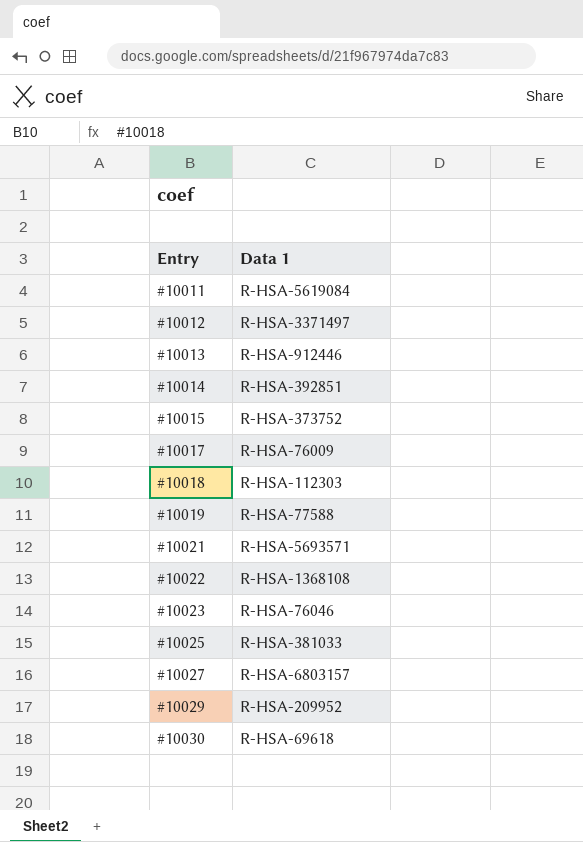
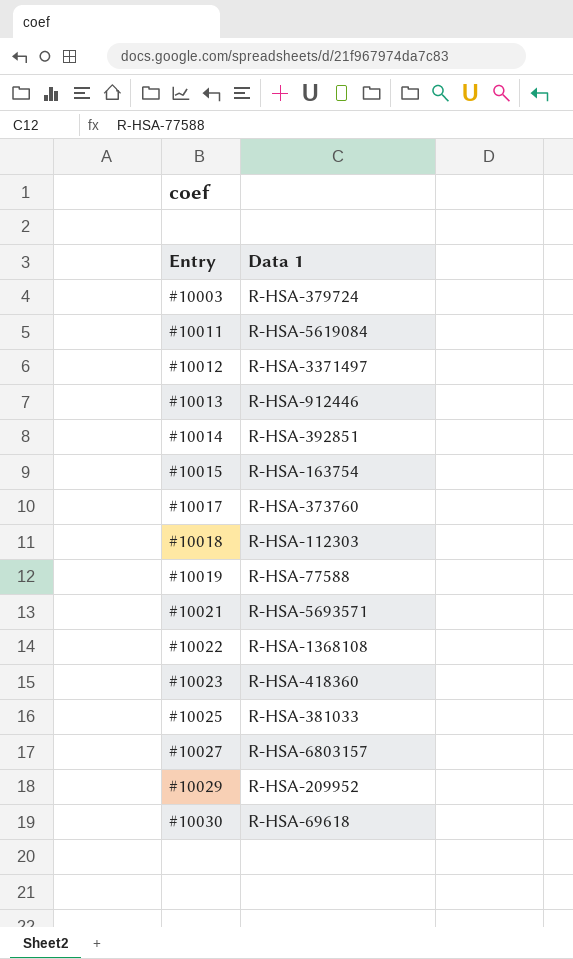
row #10003: none -> R-HSA-379724
#10015 | Data 1: R-HSA-373752 -> R-HSA-163754
#10017 | Data 1: R-HSA-76009 -> R-HSA-373760
#10023 | Data 1: R-HSA-76046 -> R-HSA-418360

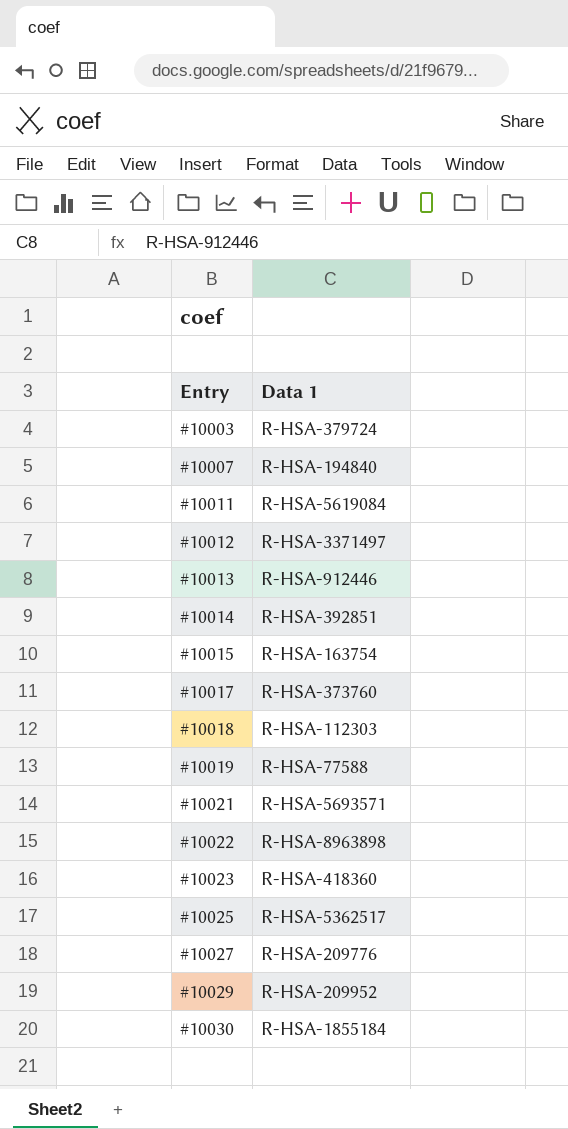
row #10007: none -> R-HSA-194840
#10022 | Data 1: R-HSA-1368108 -> R-HSA-8963898
#10025 | Data 1: R-HSA-381033 -> R-HSA-5362517
#10027 | Data 1: R-HSA-6803157 -> R-HSA-209776
#10030 | Data 1: R-HSA-69618 -> R-HSA-1855184

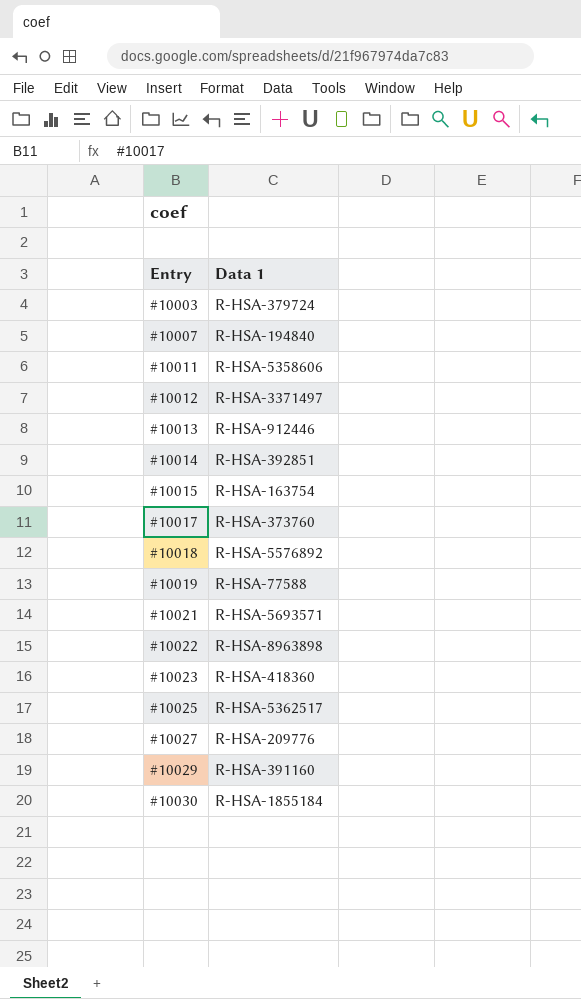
#10011 | Data 1: R-HSA-5619084 -> R-HSA-5358606
#10018 | Data 1: R-HSA-112303 -> R-HSA-5576892
#10029 | Data 1: R-HSA-209952 -> R-HSA-391160

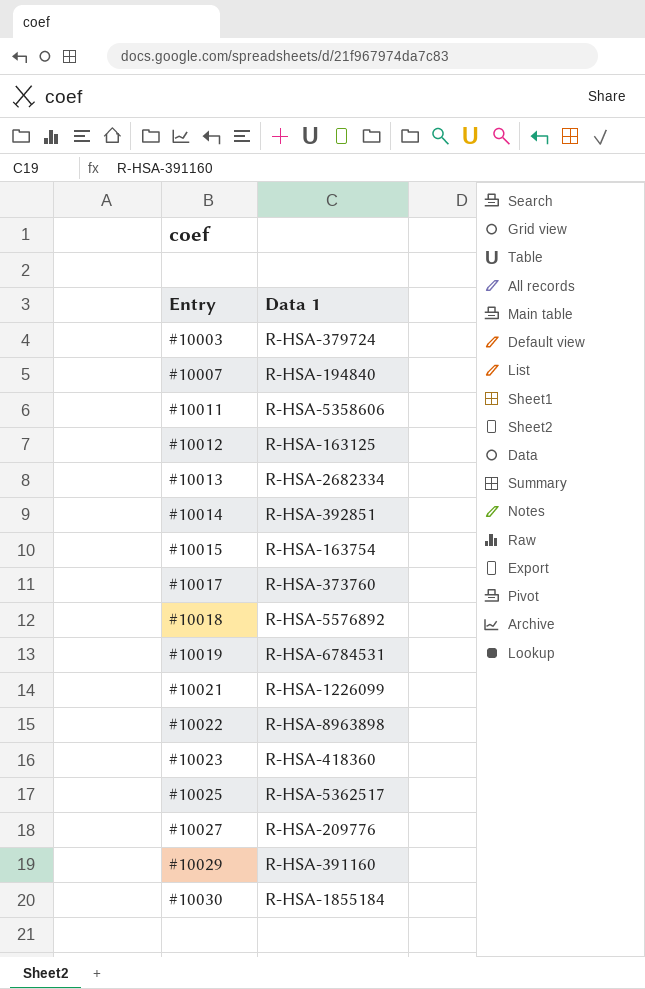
#10012 | Data 1: R-HSA-3371497 -> R-HSA-163125
#10013 | Data 1: R-HSA-912446 -> R-HSA-2682334
#10019 | Data 1: R-HSA-77588 -> R-HSA-6784531
#10021 | Data 1: R-HSA-5693571 -> R-HSA-1226099

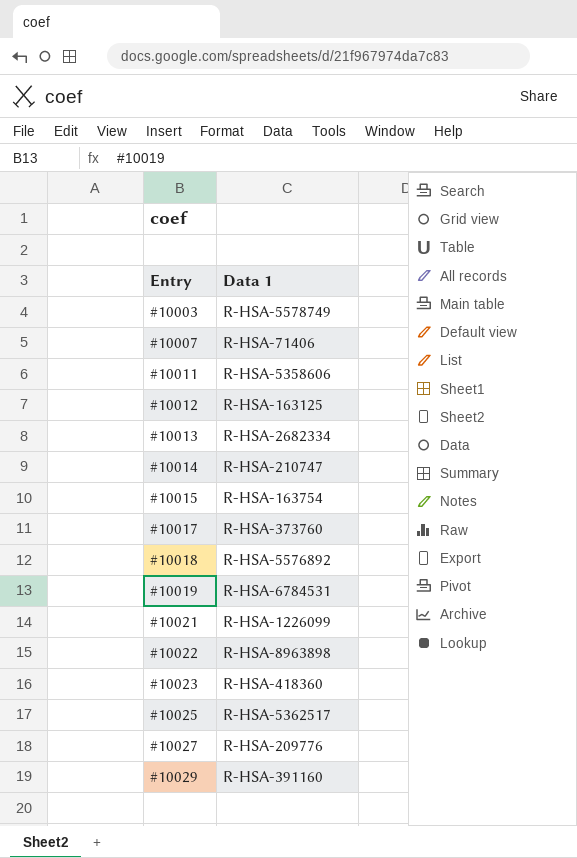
row #10030: R-HSA-1855184 -> none
#10003 | Data 1: R-HSA-379724 -> R-HSA-5578749
#10007 | Data 1: R-HSA-194840 -> R-HSA-71406
#10014 | Data 1: R-HSA-392851 -> R-HSA-210747

